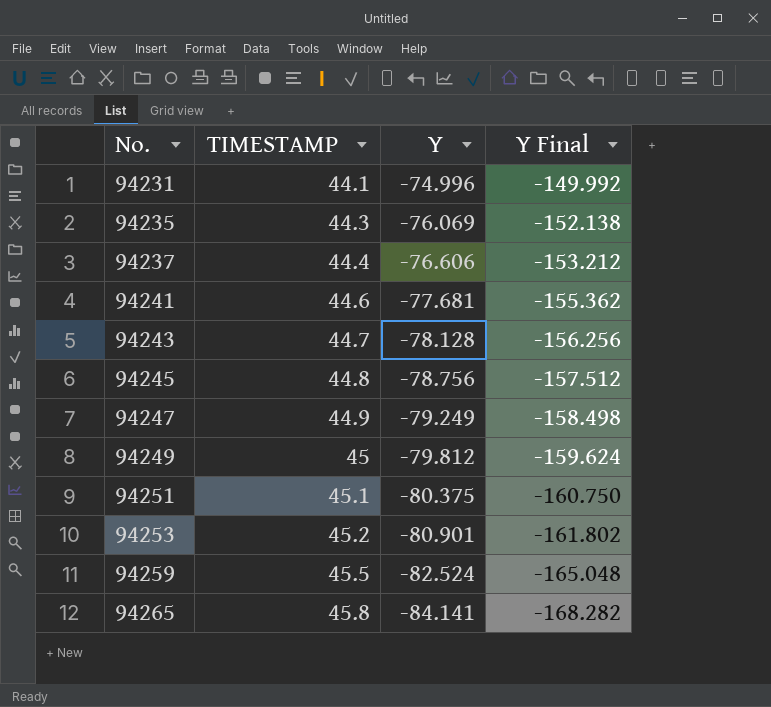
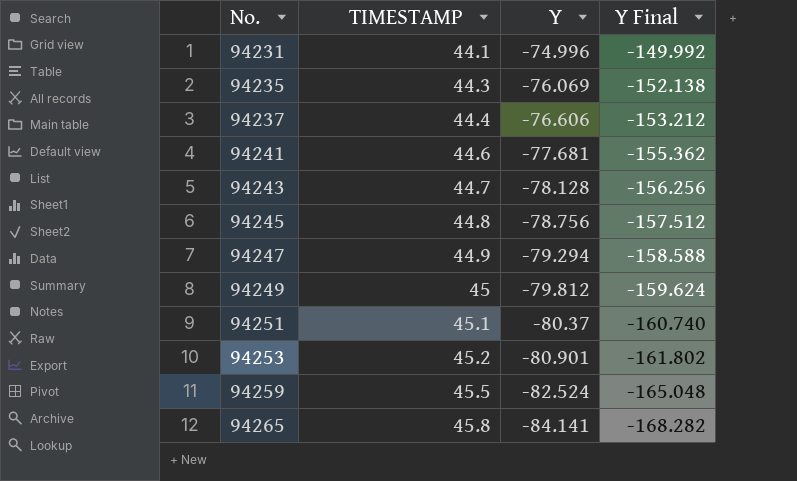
94247 | Y: -79.249 -> -79.294
94247 | Y Final: -158.498 -> -158.588
94251 | Y: -80.375 -> -80.37
94251 | Y Final: -160.750 -> -160.740

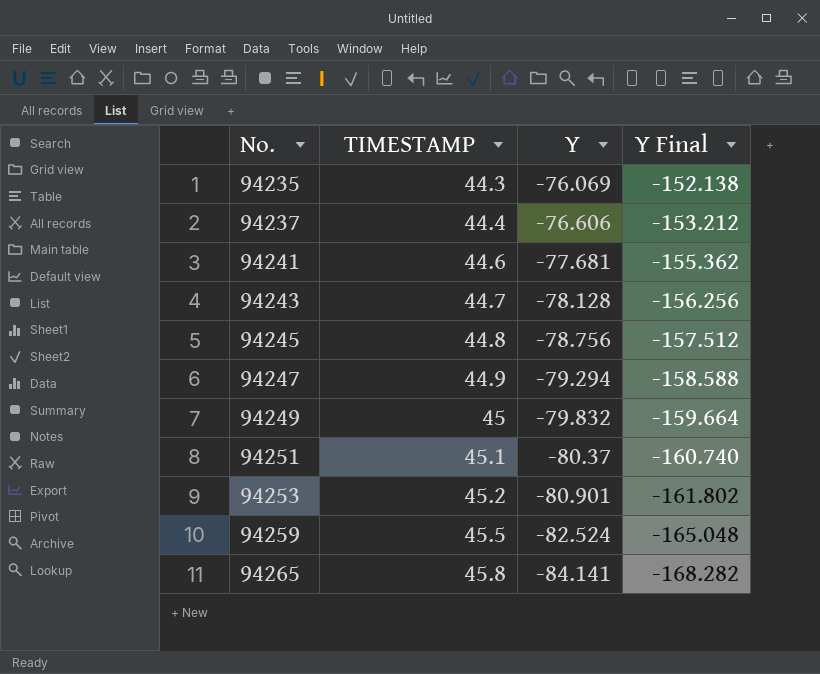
row 94231: 44.1 | -74.996 | -149.992 -> none
94249 | Y: -79.812 -> -79.832
94249 | Y Final: -159.624 -> -159.664

